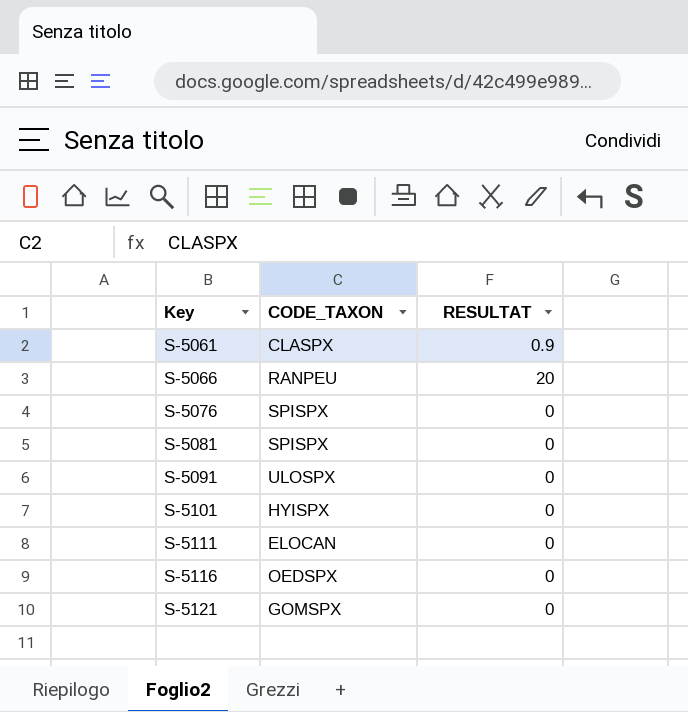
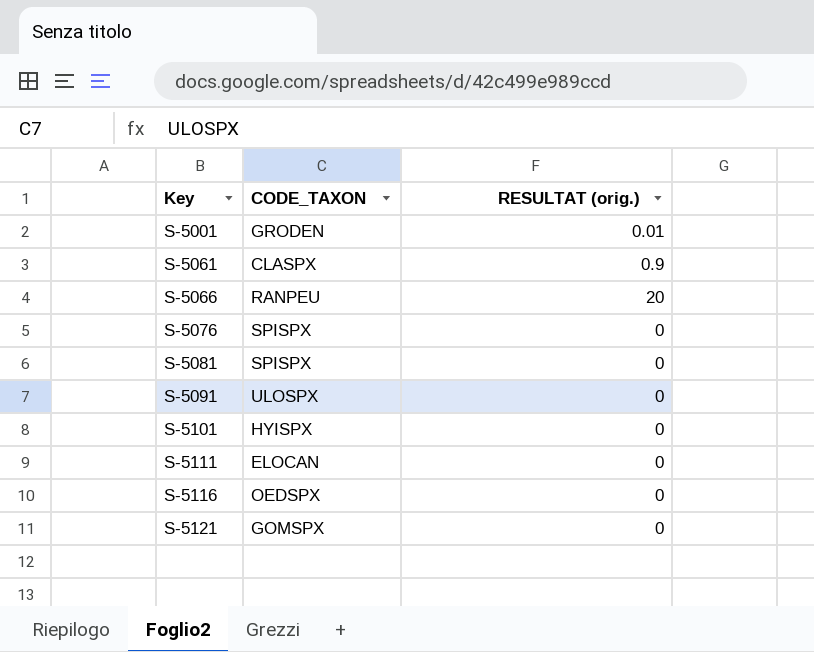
column name: RESULTAT -> RESULTAT (orig.)
row S-5001: none -> GRODEN | 0.01

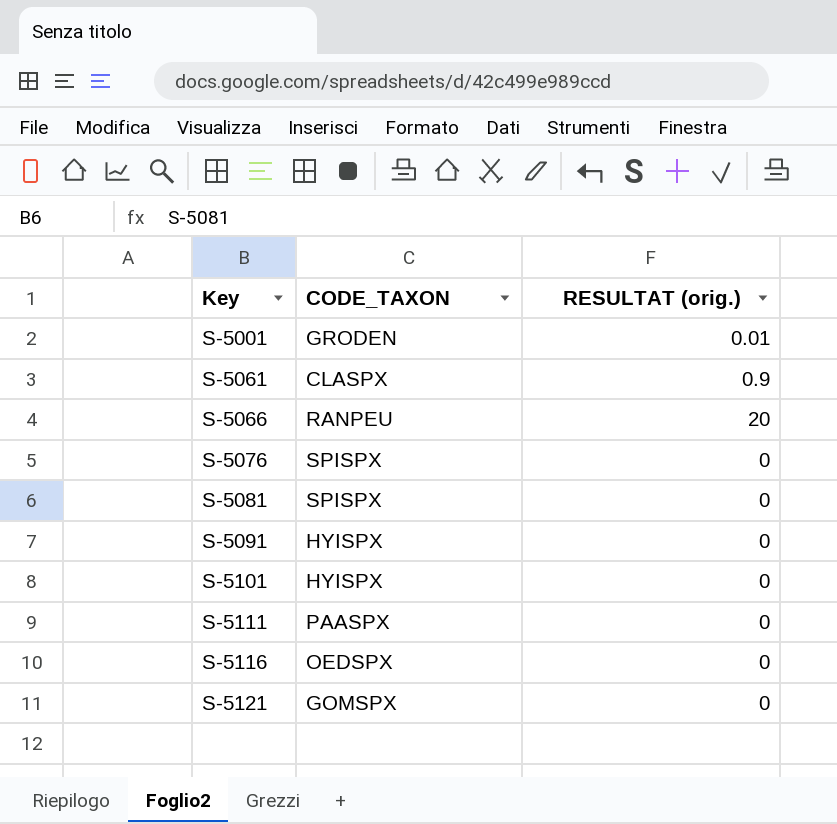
S-5091 | CODE_TAXON: ULOSPX -> HYISPX
S-5111 | CODE_TAXON: ELOCAN -> PAASPX

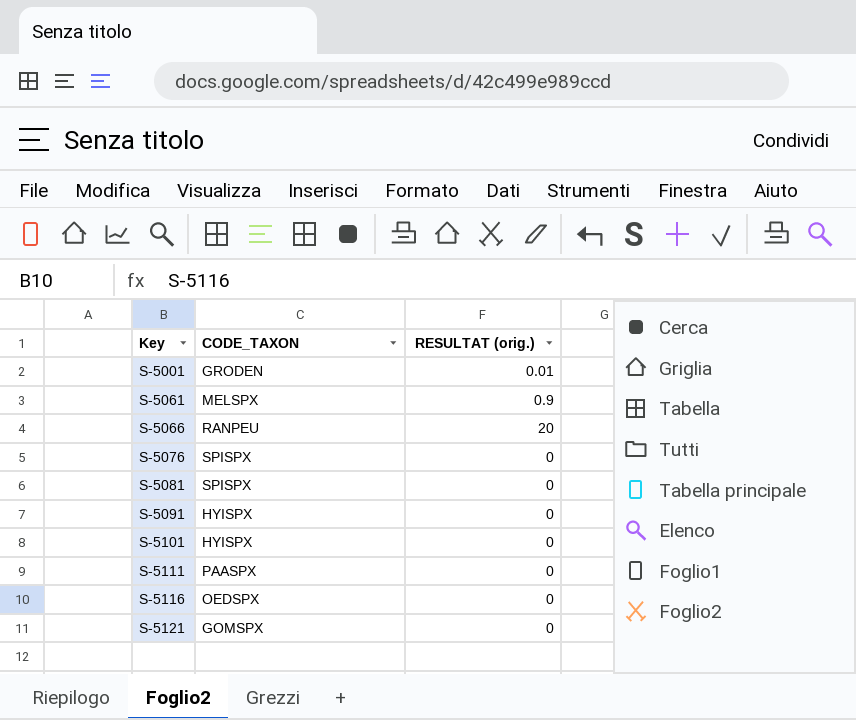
S-5061 | CODE_TAXON: CLASPX -> MELSPX

